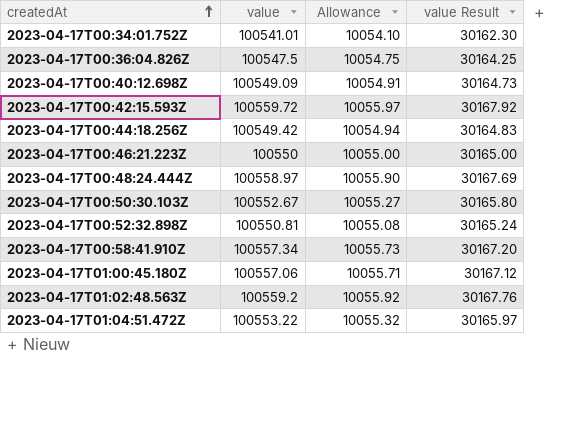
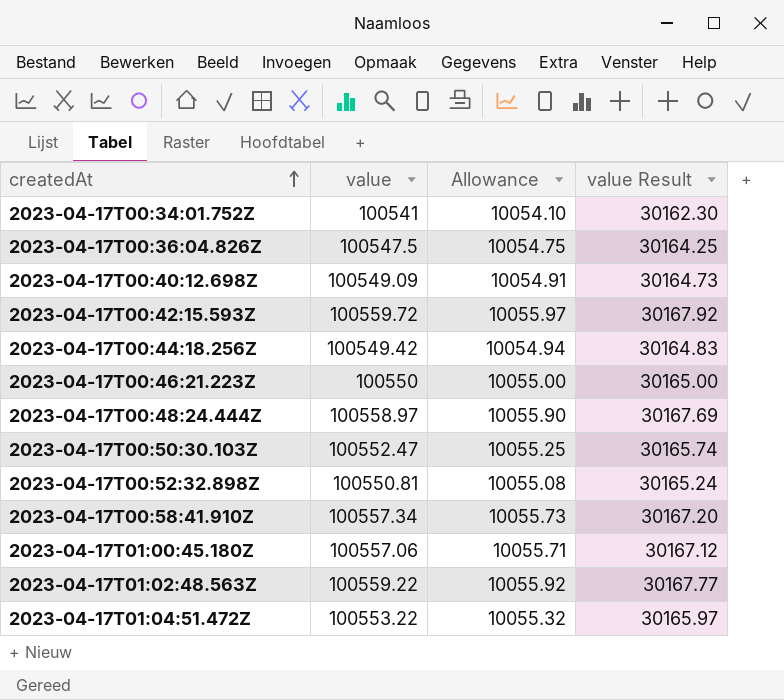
2023-04-17T00:34:01.752Z | value: 100541.01 -> 100541
2023-04-17T00:50:30.103Z | value: 100552.67 -> 100552.47
2023-04-17T00:50:30.103Z | Allowance: 10055.27 -> 10055.25
2023-04-17T00:50:30.103Z | value Result: 30165.80 -> 30165.74
2023-04-17T01:02:48.563Z | value: 100559.2 -> 100559.22
2023-04-17T01:02:48.563Z | value Result: 30167.76 -> 30167.77

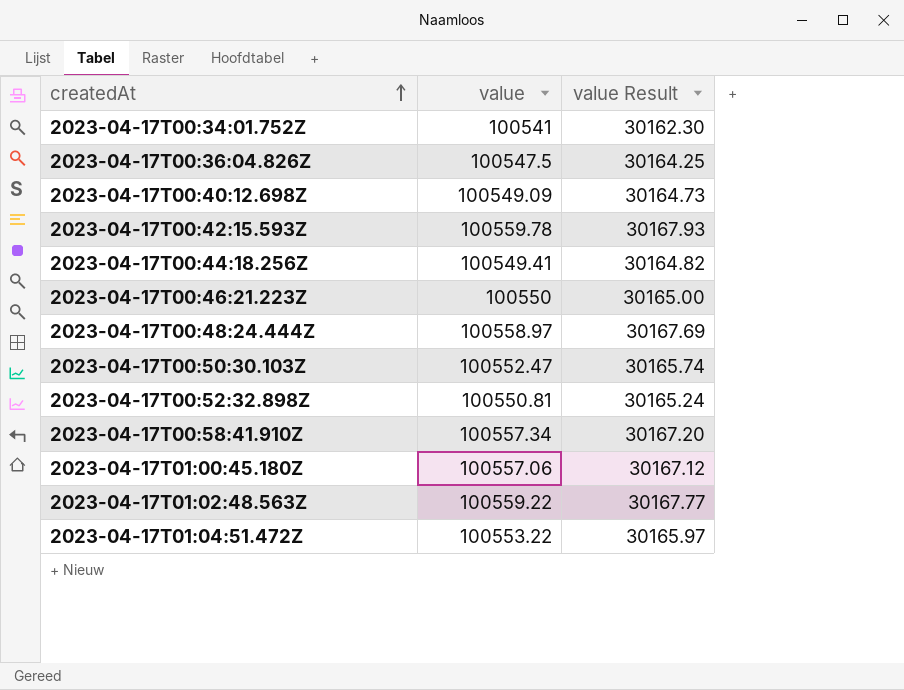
column Allowance | formula: [value] * 0.1 -> none
2023-04-17T00:42:15.593Z | value: 100559.72 -> 100559.78
2023-04-17T00:42:15.593Z | value Result: 30167.92 -> 30167.93
2023-04-17T00:44:18.256Z | value: 100549.42 -> 100549.41
2023-04-17T00:44:18.256Z | value Result: 30164.83 -> 30164.82

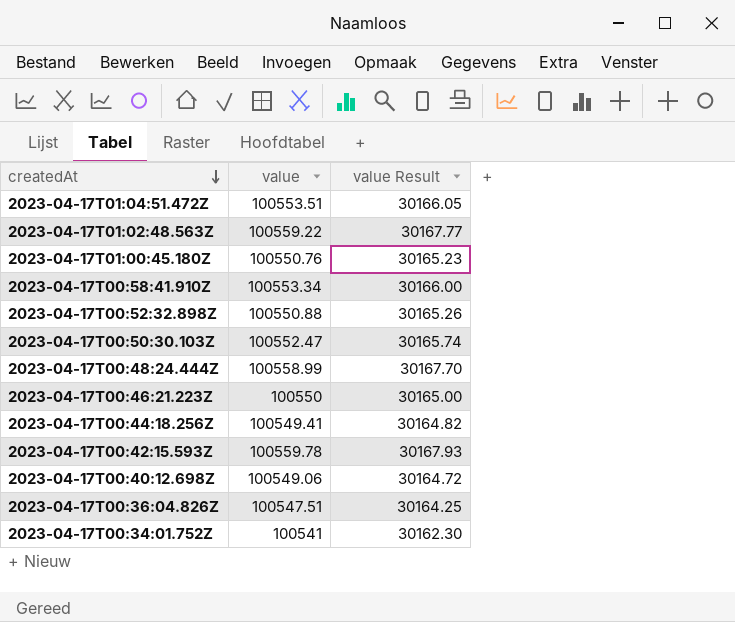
row order: createdAt ascending -> createdAt descending
2023-04-17T01:04:51.472Z | value: 100553.22 -> 100553.51
2023-04-17T01:04:51.472Z | value Result: 30165.97 -> 30166.05
2023-04-17T01:00:45.180Z | value: 100557.06 -> 100550.76
2023-04-17T01:00:45.180Z | value Result: 30167.12 -> 30165.23
2023-04-17T00:58:41.910Z | value: 100557.34 -> 100553.34
2023-04-17T00:58:41.910Z | value Result: 30167.20 -> 30166.00
2023-04-17T00:52:32.898Z | value: 100550.81 -> 100550.88
2023-04-17T00:52:32.898Z | value Result: 30165.24 -> 30165.26
2023-04-17T00:48:24.444Z | value: 100558.97 -> 100558.99
2023-04-17T00:48:24.444Z | value Result: 30167.69 -> 30167.70
2023-04-17T00:40:12.698Z | value: 100549.09 -> 100549.06
2023-04-17T00:40:12.698Z | value Result: 30164.73 -> 30164.72
2023-04-17T00:36:04.826Z | value: 100547.5 -> 100547.51

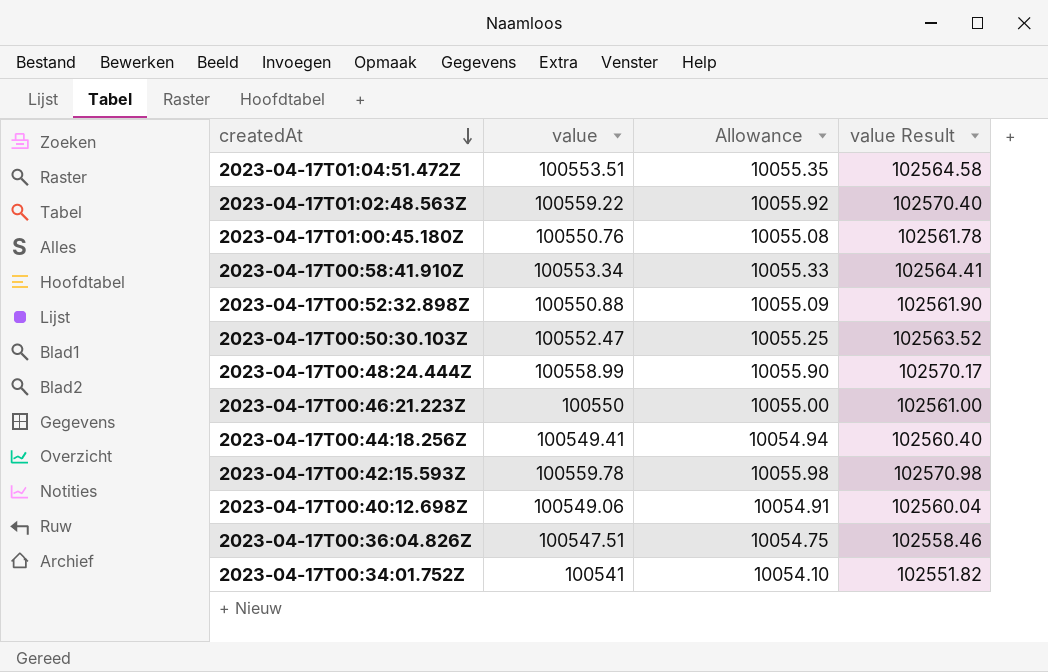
column Allowance | formula: none -> [value] * 0.1
column value Result | formula: [value] * 0.3 -> [value] * 1.02

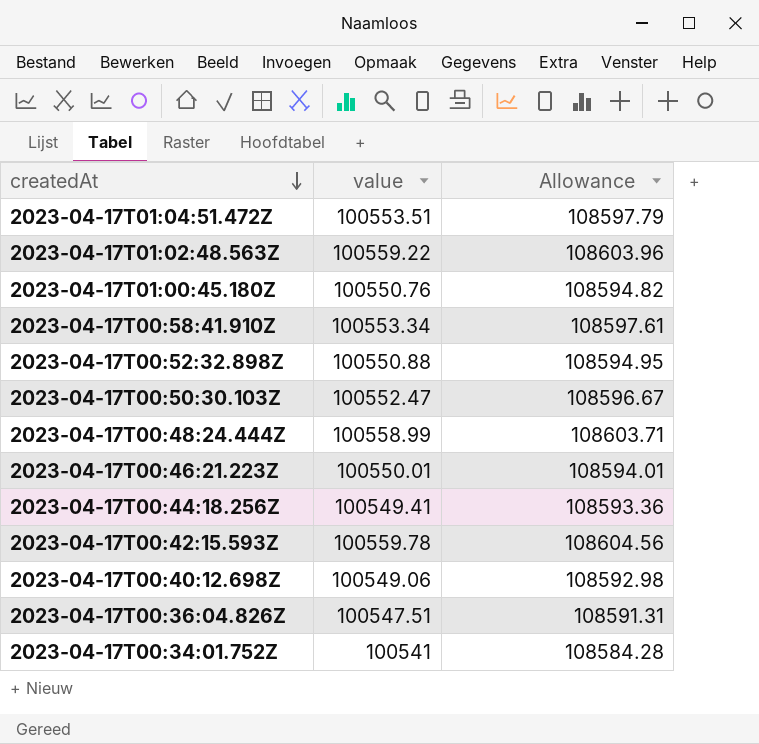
column value Result | formula: [value] * 1.02 -> none
column Allowance | formula: [value] * 0.1 -> [value] * 1.08
2023-04-17T00:46:21.223Z | value: 100550 -> 100550.01

